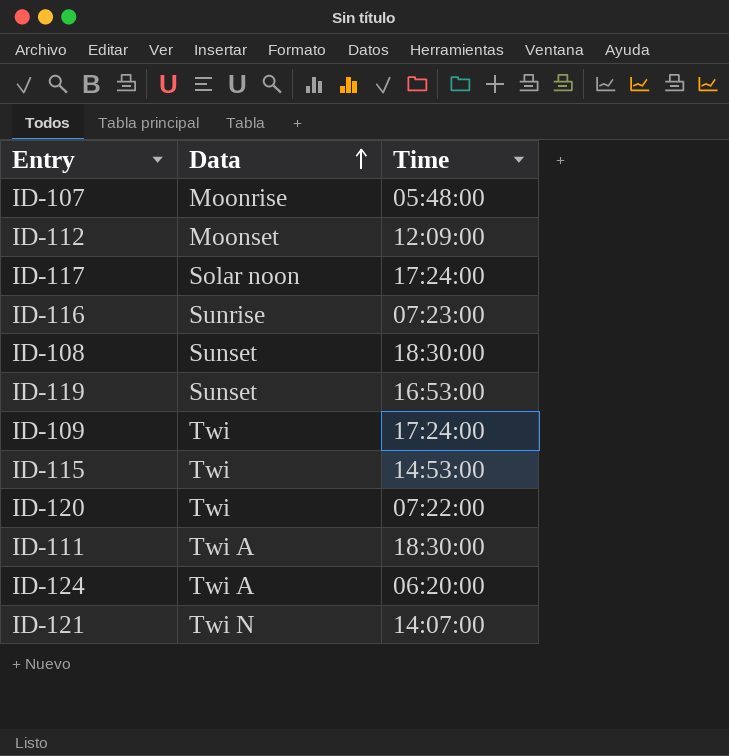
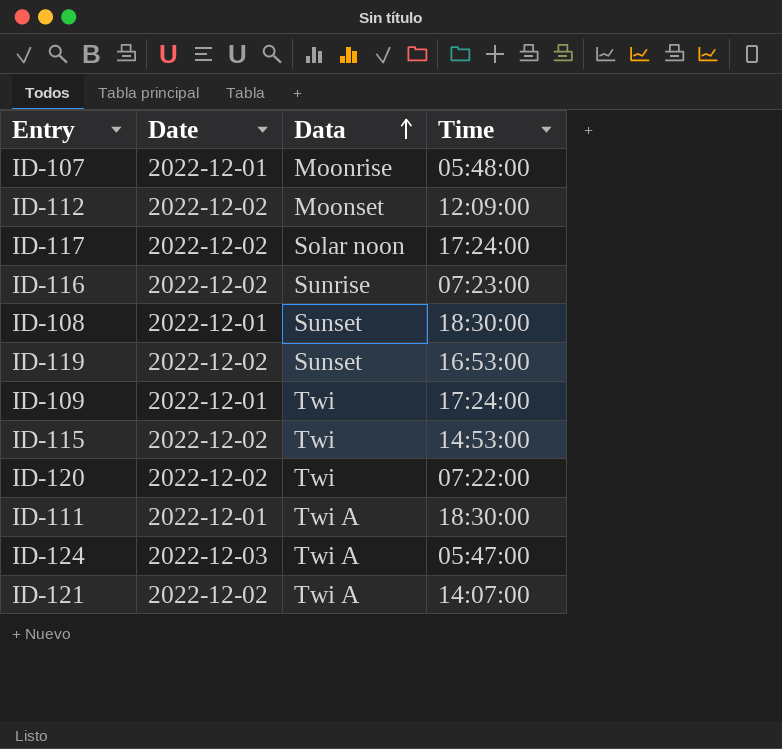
column Date | position: none -> 2
ID-124 | Time: 06:20:00 -> 05:47:00
ID-121 | Data: Twi N -> Twi A

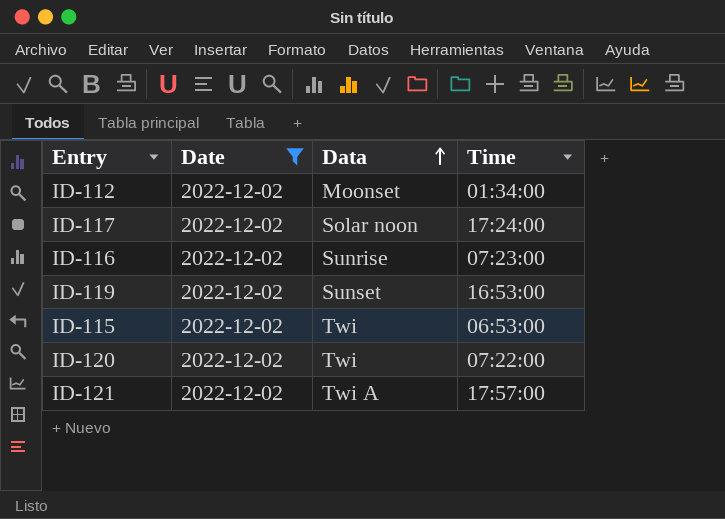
filter: none -> Date = 2022-12-02
ID-112 | Time: 12:09:00 -> 01:34:00
ID-115 | Time: 14:53:00 -> 06:53:00
ID-121 | Time: 14:07:00 -> 17:57:00

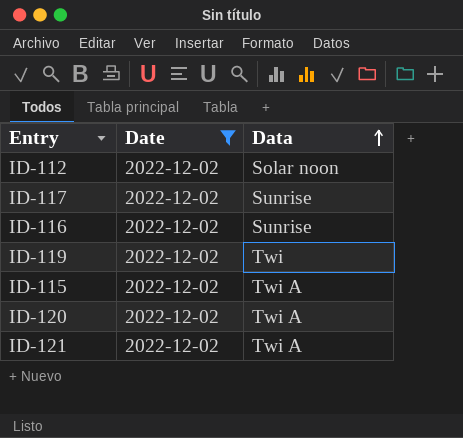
column Time | position: 4 -> none
ID-112 | Data: Moonset -> Solar noon
ID-117 | Data: Solar noon -> Sunrise
ID-119 | Data: Sunset -> Twi
ID-115 | Data: Twi -> Twi A
ID-120 | Data: Twi -> Twi A

